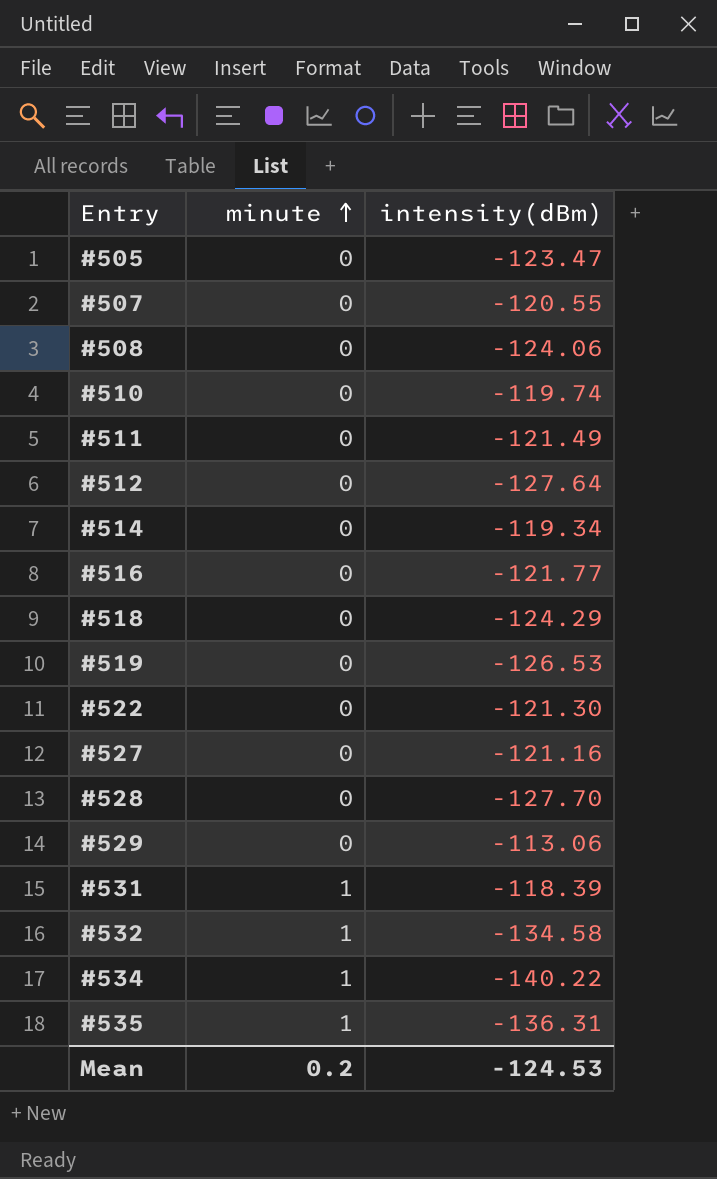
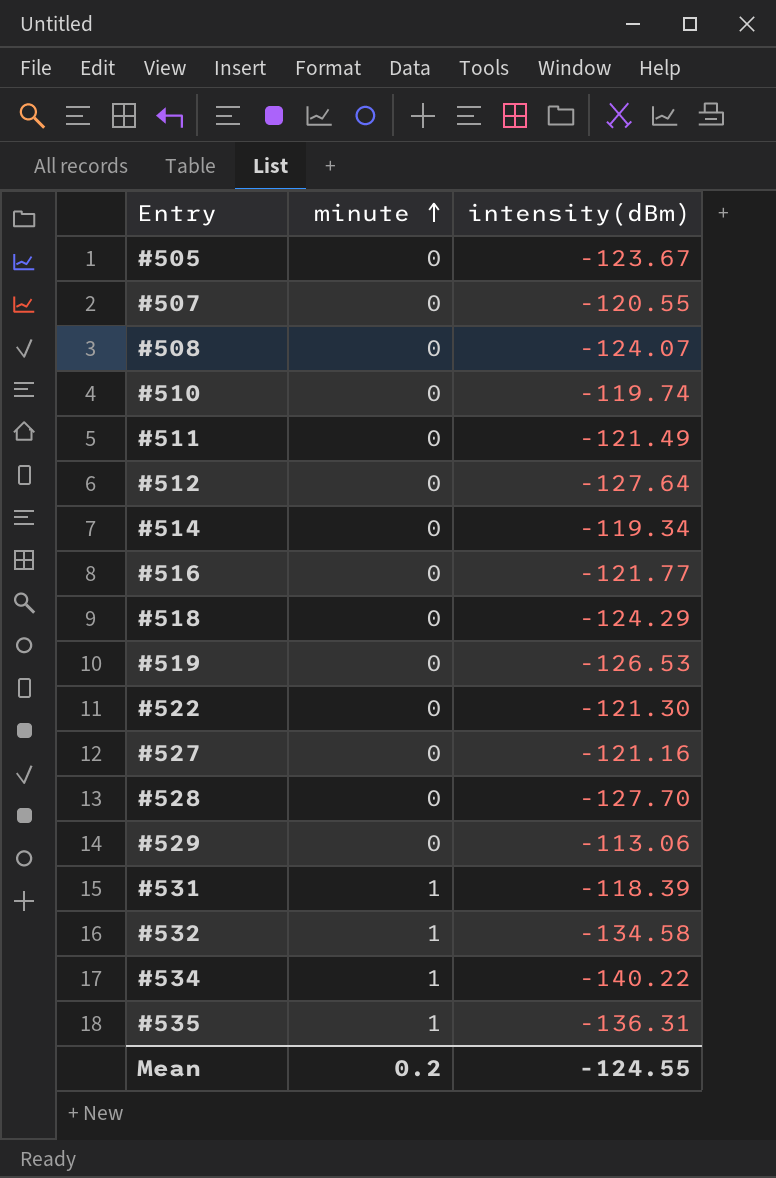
#505 | intensity(dBm): -123.47 -> -123.67
#508 | intensity(dBm): -124.06 -> -124.07
Mean | intensity(dBm): -124.53 -> -124.55

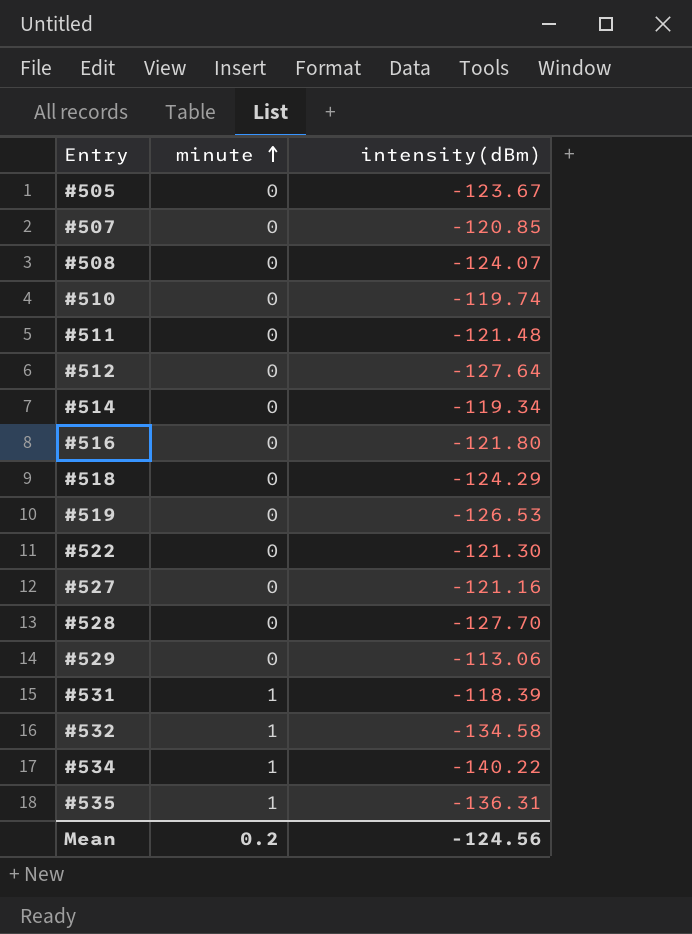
#507 | intensity(dBm): -120.55 -> -120.85
#511 | intensity(dBm): -121.49 -> -121.48
#516 | intensity(dBm): -121.77 -> -121.80
Mean | intensity(dBm): -124.55 -> -124.56

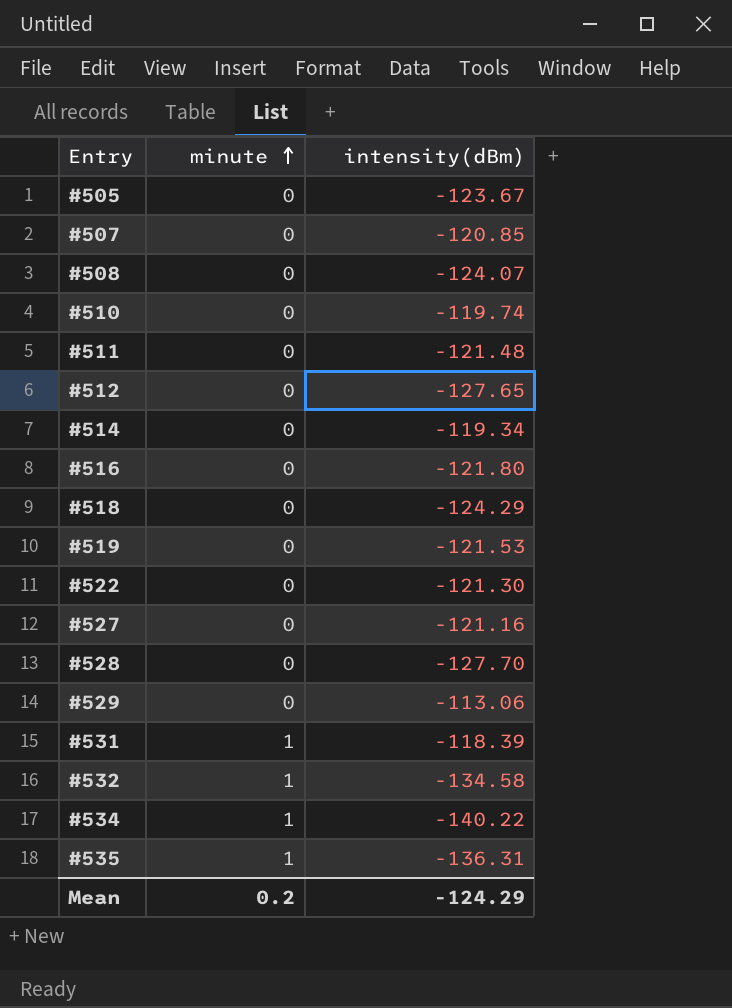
#512 | intensity(dBm): -127.64 -> -127.65
#519 | intensity(dBm): -126.53 -> -121.53
Mean | intensity(dBm): -124.56 -> -124.29

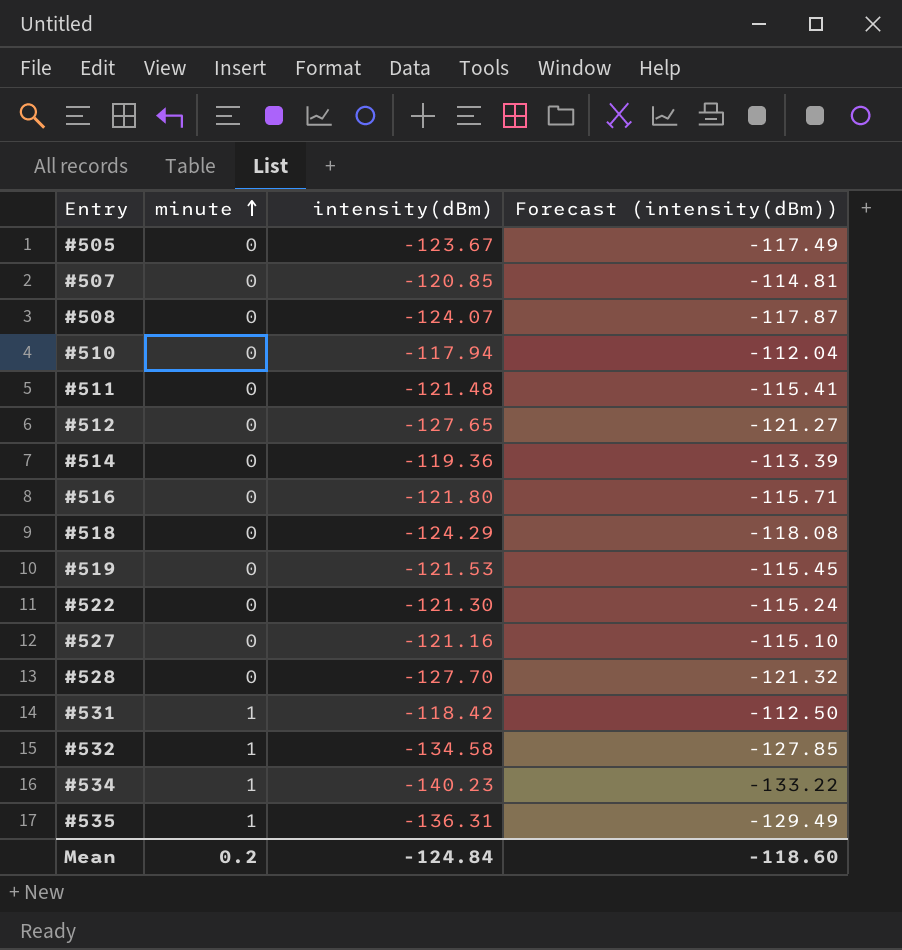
column Forecast (intensity(dBm)) | formula: none -> [intensity(dBm)] * 0.95
row #529: 0 | -113.06 -> none
#510 | intensity(dBm): -119.74 -> -117.94
#514 | intensity(dBm): -119.34 -> -119.36
#531 | intensity(dBm): -118.39 -> -118.42
#534 | intensity(dBm): -140.22 -> -140.23
Mean | intensity(dBm): -124.29 -> -124.84

